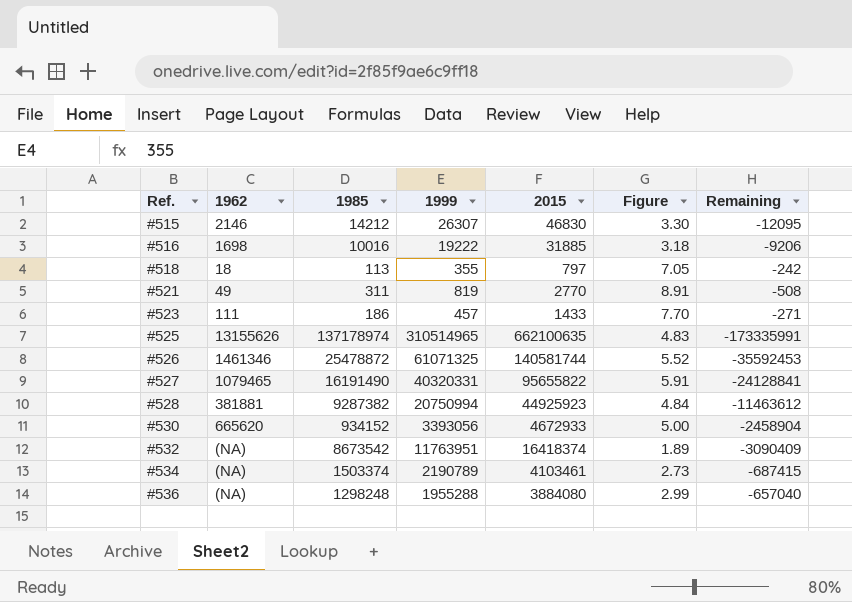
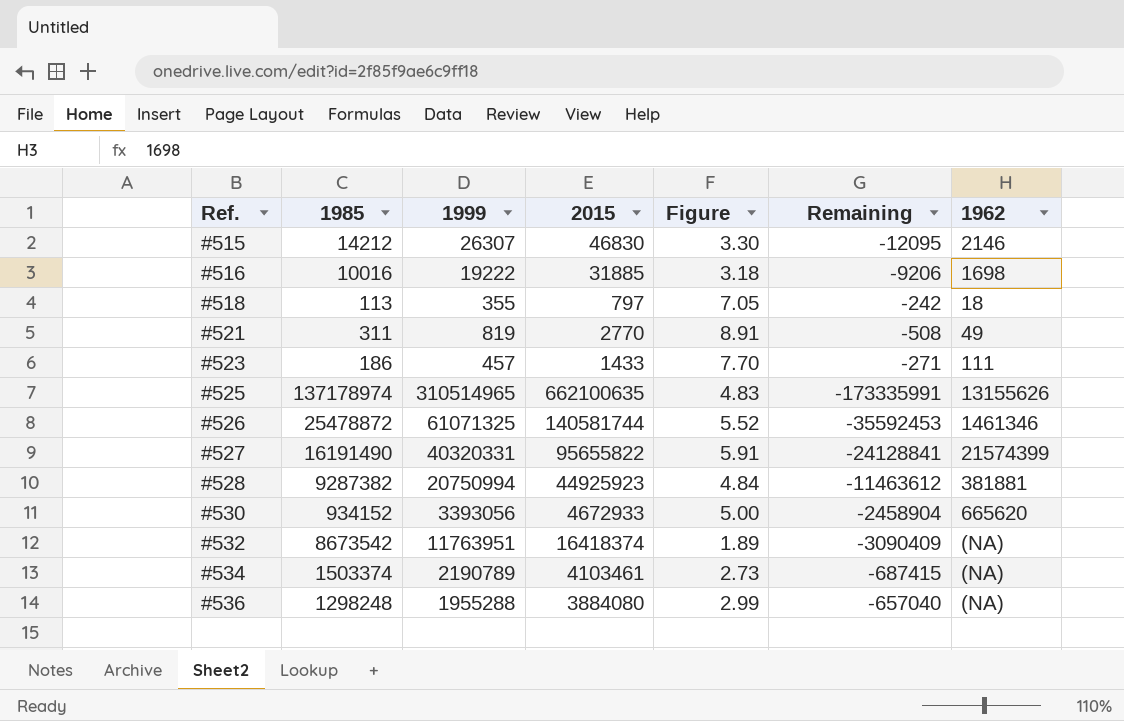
column 1962 | position: 2 -> 7
#527 | 1962: 1079465 -> 21574399

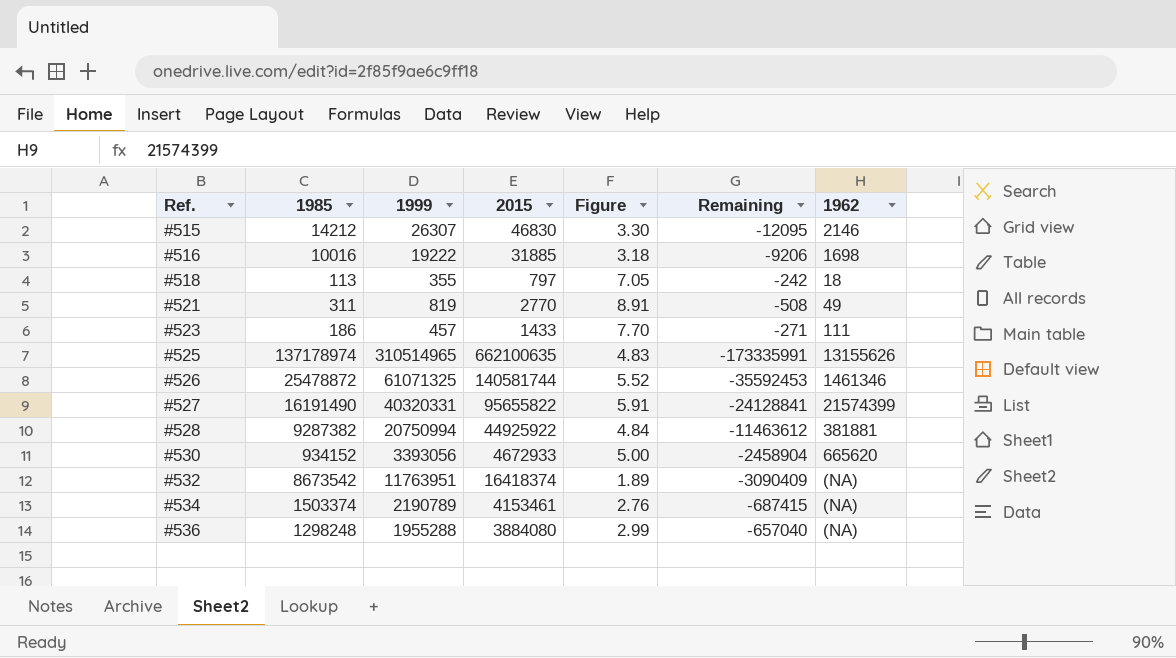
#528 | 2015: 44925923 -> 44925922
#534 | 2015: 4103461 -> 4153461
#534 | Figure: 2.73 -> 2.76

